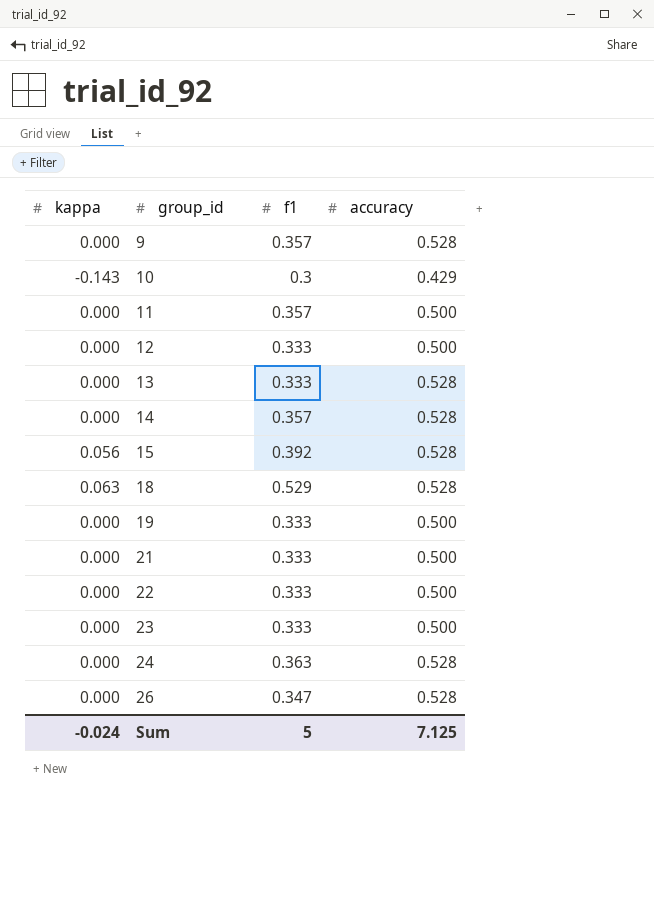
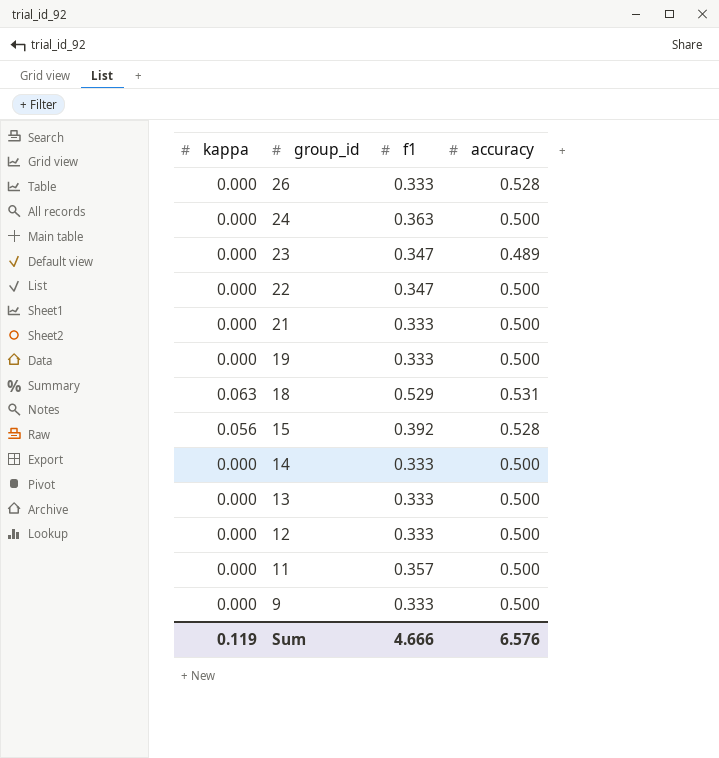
row order: group_id ascending -> group_id descending
row 10: -0.143 | 0.3 | 0.429 -> none
26 | f1: 0.347 -> 0.333
24 | accuracy: 0.528 -> 0.500
23 | f1: 0.333 -> 0.347
23 | accuracy: 0.500 -> 0.489
22 | f1: 0.333 -> 0.347
18 | accuracy: 0.528 -> 0.531
14 | f1: 0.357 -> 0.333
14 | accuracy: 0.528 -> 0.500
13 | accuracy: 0.528 -> 0.500
9 | f1: 0.357 -> 0.333
9 | accuracy: 0.528 -> 0.500
Sum | kappa: -0.024 -> 0.119
Sum | f1: 5 -> 4.666
Sum | accuracy: 7.125 -> 6.576

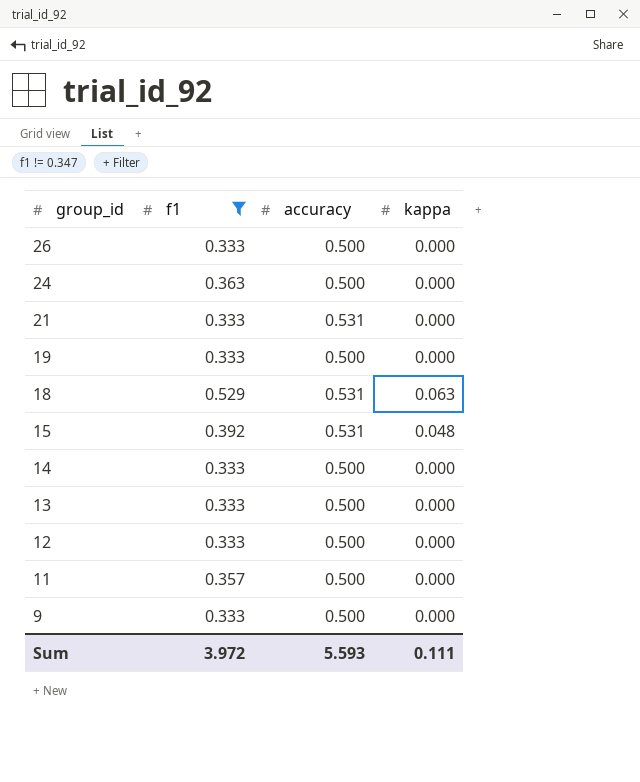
filter: none -> f1 != 0.347
column kappa | position: 1 -> 4
26 | accuracy: 0.528 -> 0.500
21 | accuracy: 0.500 -> 0.531
15 | accuracy: 0.528 -> 0.531
15 | kappa: 0.056 -> 0.048
Sum | f1: 4.666 -> 3.972
Sum | accuracy: 6.576 -> 5.593
Sum | kappa: 0.119 -> 0.111

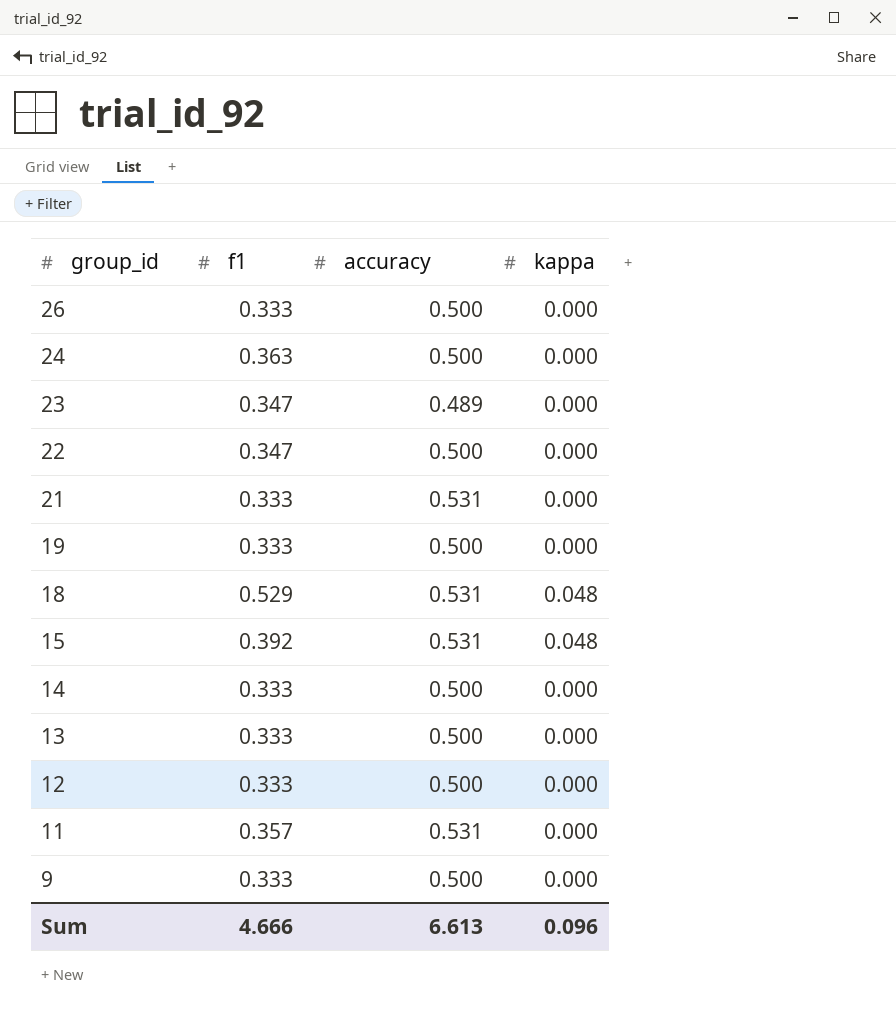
filter: f1 != 0.347 -> none
18 | kappa: 0.063 -> 0.048
11 | accuracy: 0.500 -> 0.531
Sum | f1: 3.972 -> 4.666
Sum | accuracy: 5.593 -> 6.613
Sum | kappa: 0.111 -> 0.096

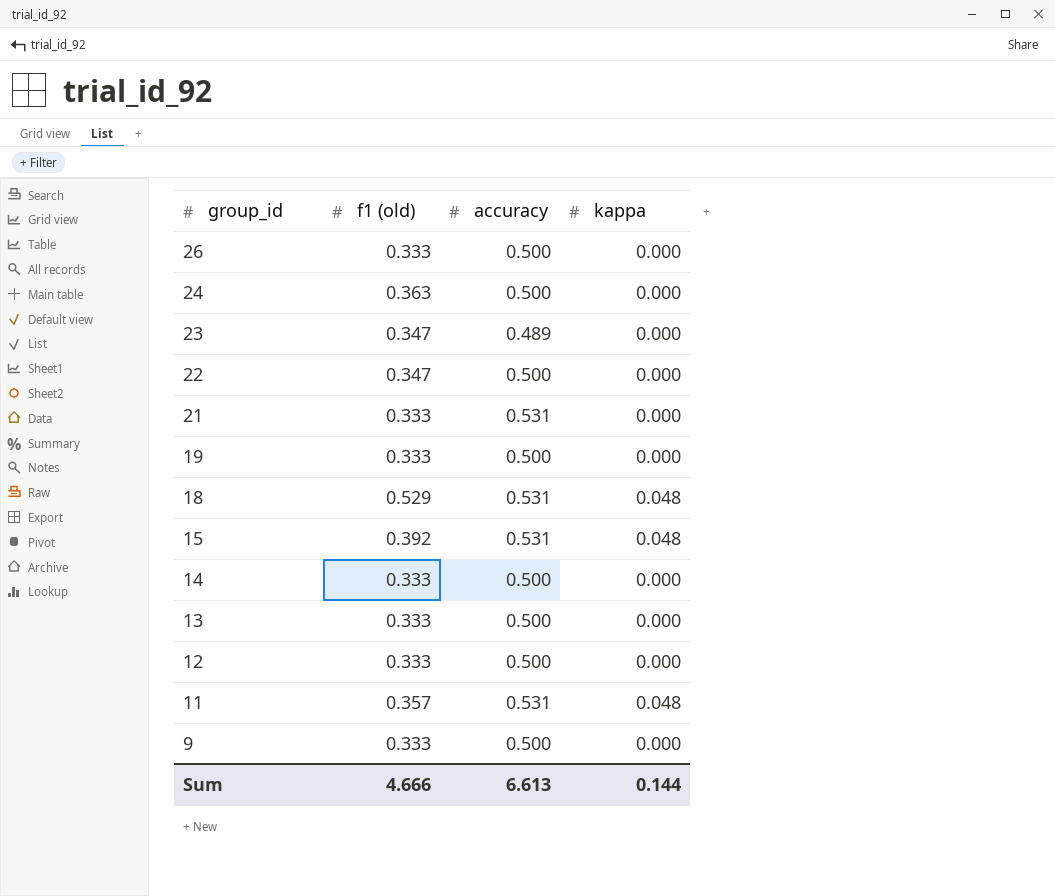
column name: f1 -> f1 (old)
11 | kappa: 0.000 -> 0.048
Sum | kappa: 0.096 -> 0.144

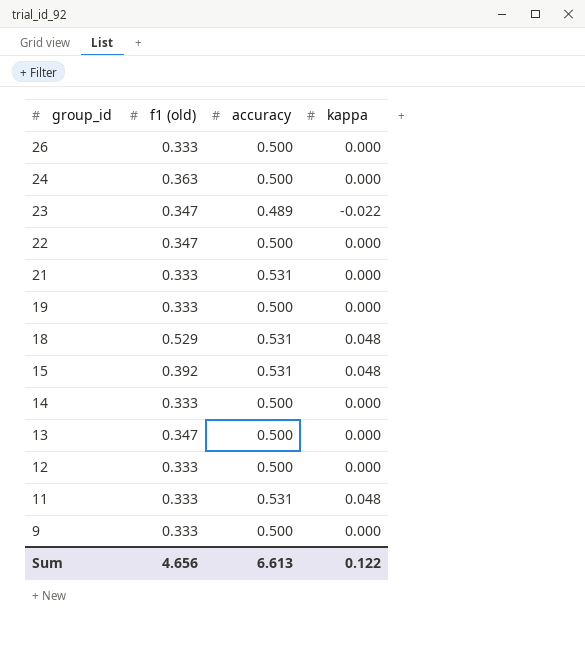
23 | kappa: 0.000 -> -0.022
13 | f1 (old): 0.333 -> 0.347
11 | f1 (old): 0.357 -> 0.333
Sum | f1 (old): 4.666 -> 4.656
Sum | kappa: 0.144 -> 0.122

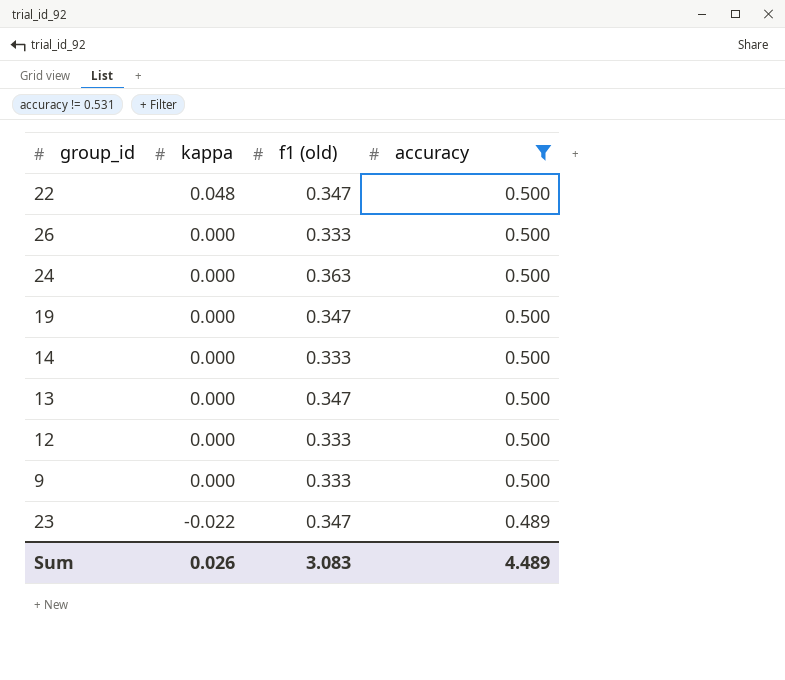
filter: none -> accuracy != 0.531
row order: group_id descending -> kappa descending
column kappa | position: 4 -> 2
22 | kappa: 0.000 -> 0.048
19 | f1 (old): 0.333 -> 0.347
Sum | kappa: 0.122 -> 0.026
Sum | f1 (old): 4.656 -> 3.083
Sum | accuracy: 6.613 -> 4.489

